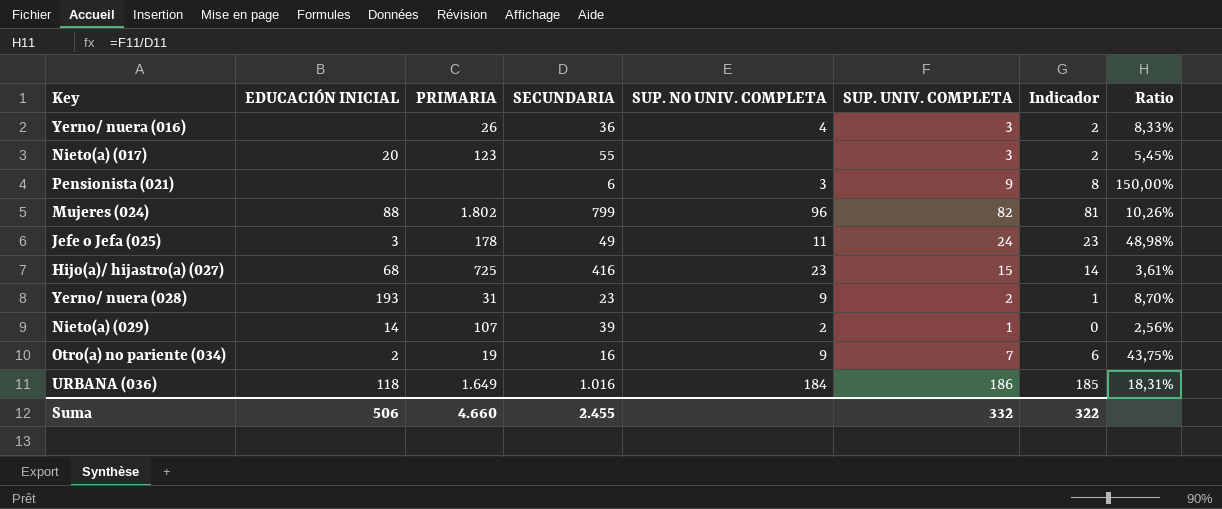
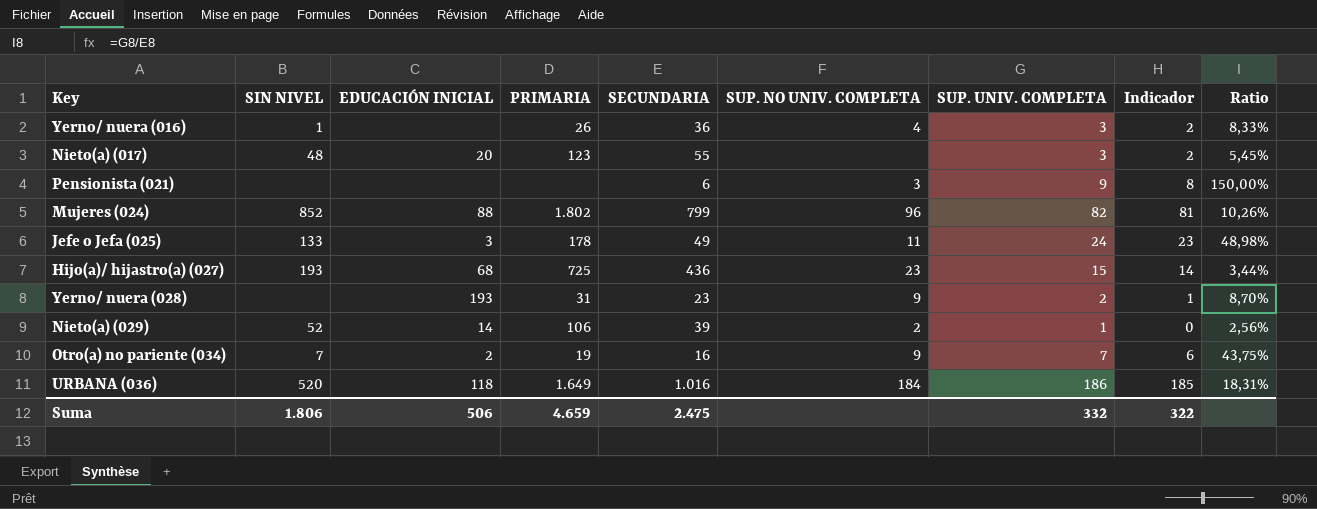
column SIN NIVEL | position: none -> 2
Hijo(a)/ hijastro(a) (027) | SECUNDARIA: 416 -> 436
Hijo(a)/ hijastro(a) (027) | Ratio: 3,61% -> 3,44%
Nieto(a) (029) | PRIMARIA: 107 -> 106
Suma | PRIMARIA: 4.660 -> 4.659
Suma | SECUNDARIA: 2.455 -> 2.475

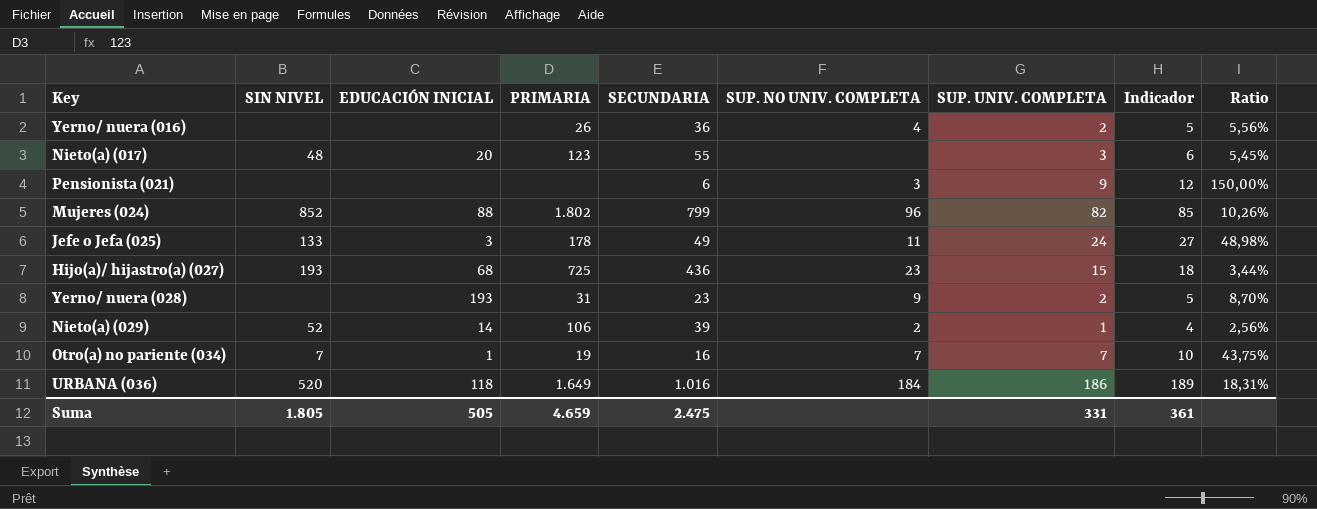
column Indicador | formula: [SUP. UNIV. COMPLETA] - 1 -> [SUP. UNIV. COMPLETA] + 3
Yerno/ nuera (016) | SIN NIVEL: 1 -> none
Yerno/ nuera (016) | SUP. UNIV. COMPLETA: 3 -> 2
Yerno/ nuera (016) | Ratio: 8,33% -> 5,56%
Otro(a) no pariente (034) | EDUCACIÓN INICIAL: 2 -> 1
Otro(a) no pariente (034) | SUP. NO UNIV. COMPLETA: 9 -> 7
Suma | SIN NIVEL: 1.806 -> 1.805
Suma | EDUCACIÓN INICIAL: 506 -> 505
Suma | SUP. UNIV. COMPLETA: 332 -> 331
Suma | Indicador: 322 -> 361

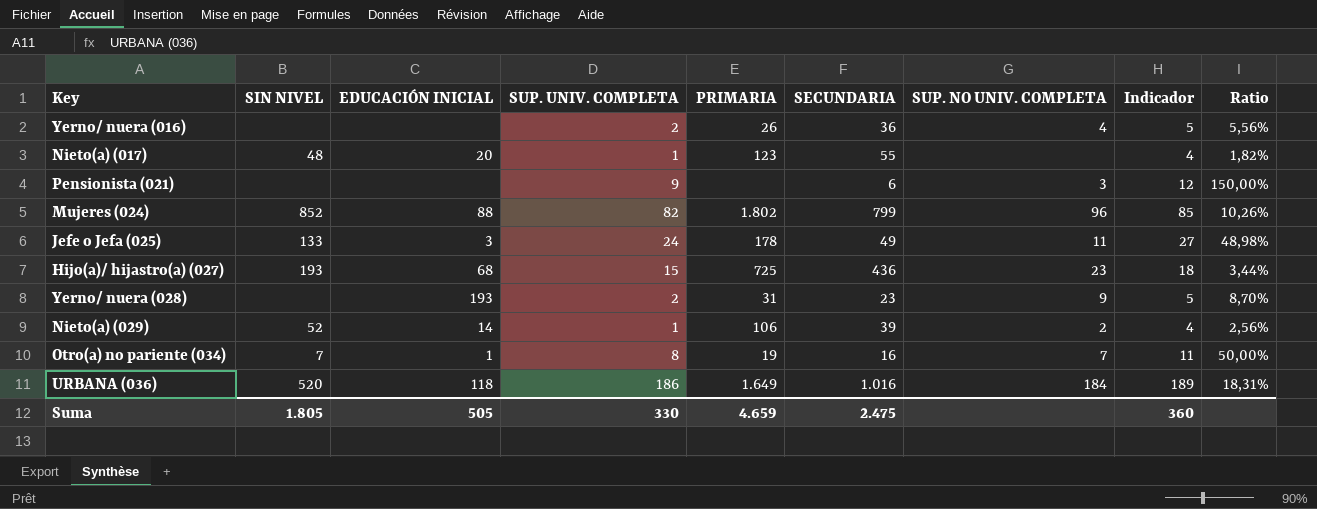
column SUP. UNIV. COMPLETA | position: 7 -> 4
Nieto(a) (017) | SUP. UNIV. COMPLETA: 3 -> 1
Nieto(a) (017) | Indicador: 6 -> 4
Nieto(a) (017) | Ratio: 5,45% -> 1,82%
Otro(a) no pariente (034) | SUP. UNIV. COMPLETA: 7 -> 8
Otro(a) no pariente (034) | Indicador: 10 -> 11
Otro(a) no pariente (034) | Ratio: 43,75% -> 50,00%
Suma | SUP. UNIV. COMPLETA: 331 -> 330
Suma | Indicador: 361 -> 360

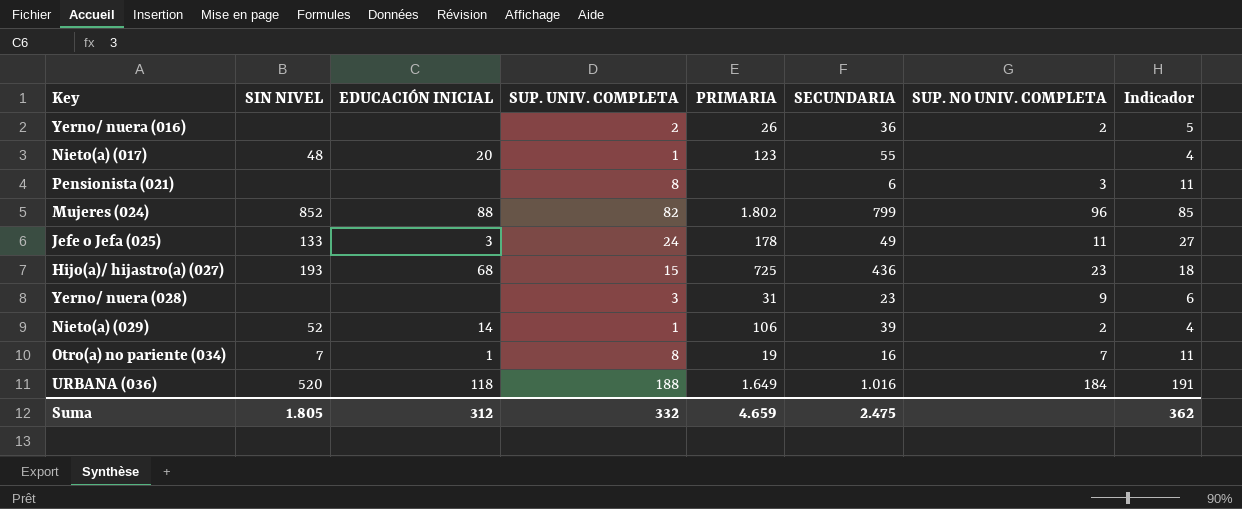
column Ratio | formula: [SUP. UNIV. COMPLETA] / [SECUNDARIA] -> none
Yerno/ nuera (016) | SUP. NO UNIV. COMPLETA: 4 -> 2
Pensionista (021) | SUP. UNIV. COMPLETA: 9 -> 8
Pensionista (021) | Indicador: 12 -> 11
Yerno/ nuera (028) | EDUCACIÓN INICIAL: 193 -> none
Yerno/ nuera (028) | SUP. UNIV. COMPLETA: 2 -> 3
Yerno/ nuera (028) | Indicador: 5 -> 6
URBANA (036) | SUP. UNIV. COMPLETA: 186 -> 188
URBANA (036) | Indicador: 189 -> 191
Suma | EDUCACIÓN INICIAL: 505 -> 312
Suma | SUP. UNIV. COMPLETA: 330 -> 332
Suma | Indicador: 360 -> 362

